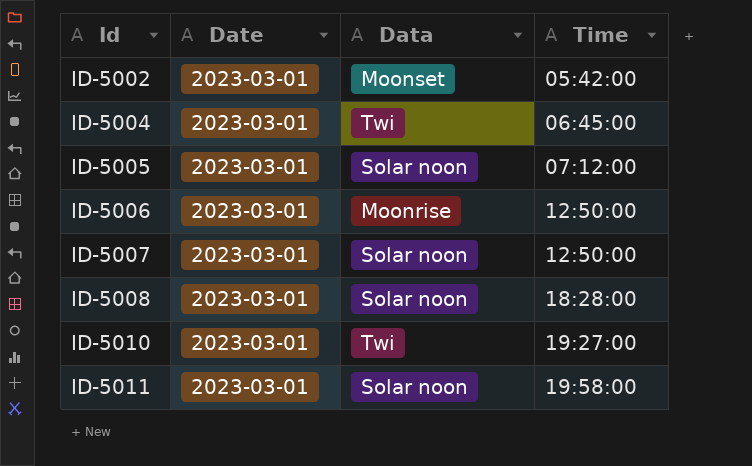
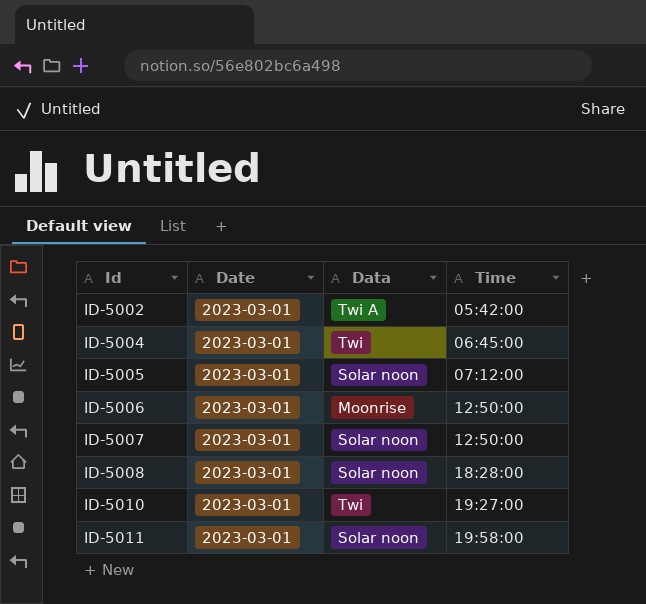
ID-5002 | Data: Moonset -> Twi A

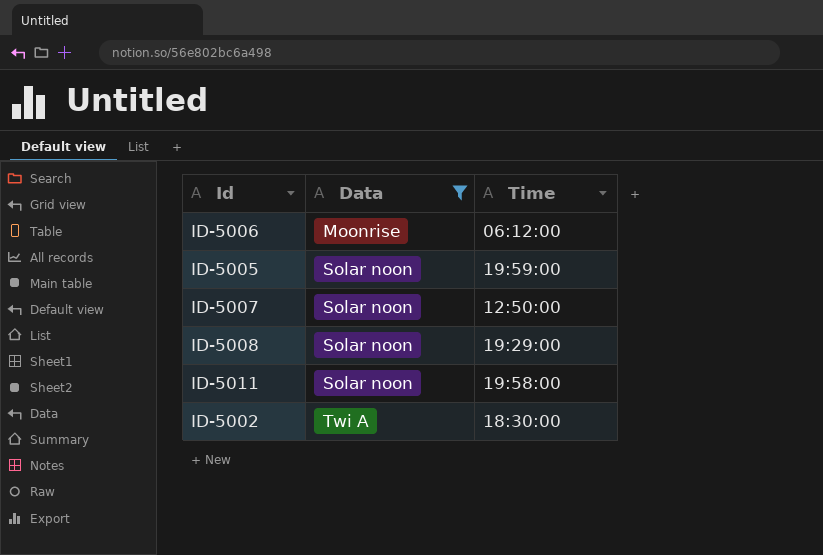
filter: none -> Data != Twi
row order: Id ascending -> Data ascending
column Date | position: 2 -> none
ID-5006 | Time: 12:50:00 -> 06:12:00
ID-5005 | Time: 07:12:00 -> 19:59:00
ID-5008 | Time: 18:28:00 -> 19:29:00
ID-5002 | Time: 05:42:00 -> 18:30:00

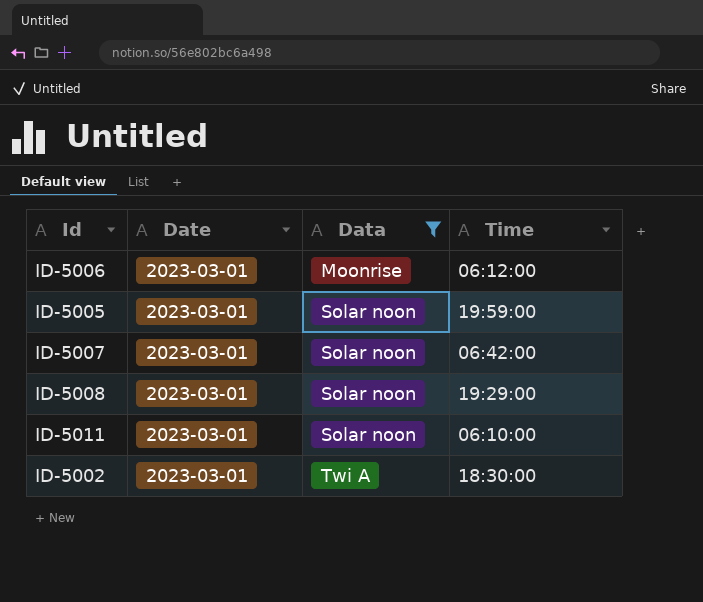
column Date | position: none -> 2
ID-5007 | Time: 12:50:00 -> 06:42:00
ID-5011 | Time: 19:58:00 -> 06:10:00

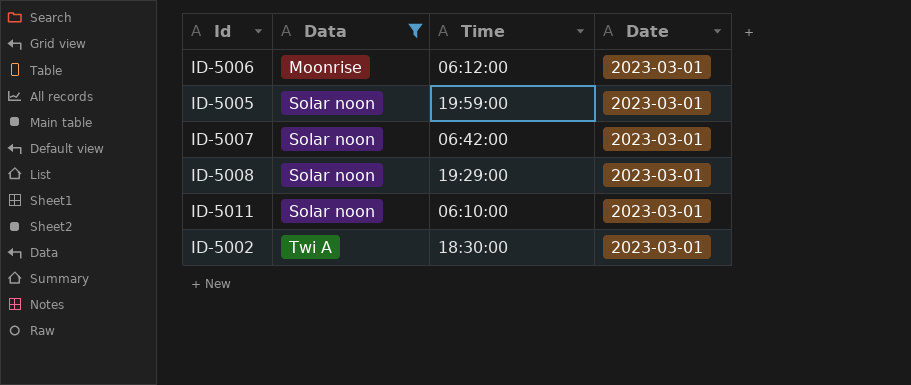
column Date | position: 2 -> 4

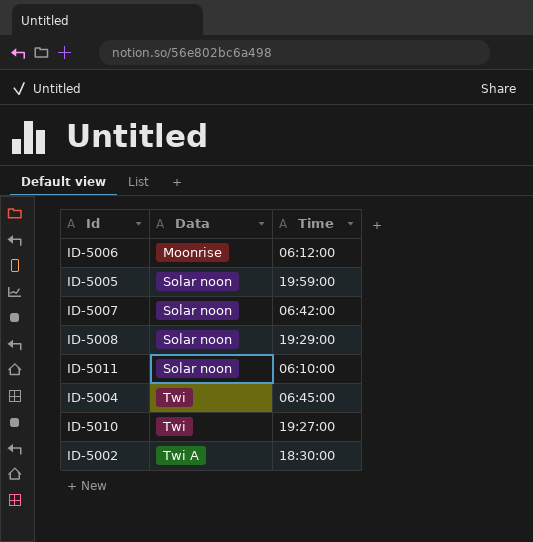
filter: Data != Twi -> none
column Date | position: 4 -> none

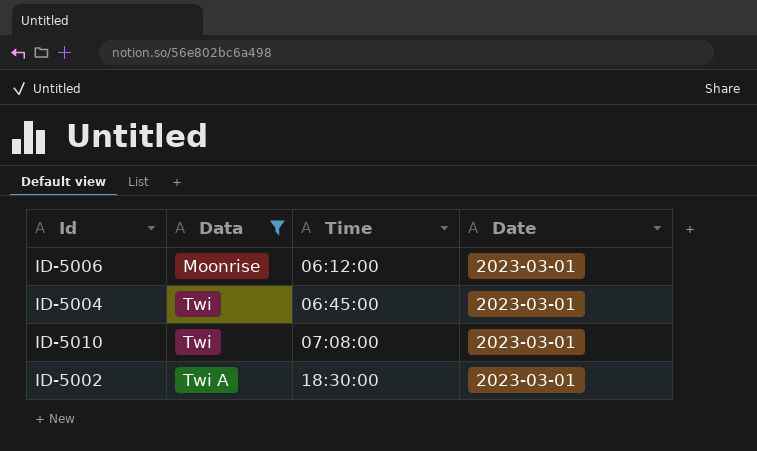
filter: none -> Data != Solar noon
column Date | position: none -> 4
ID-5010 | Time: 19:27:00 -> 07:08:00

